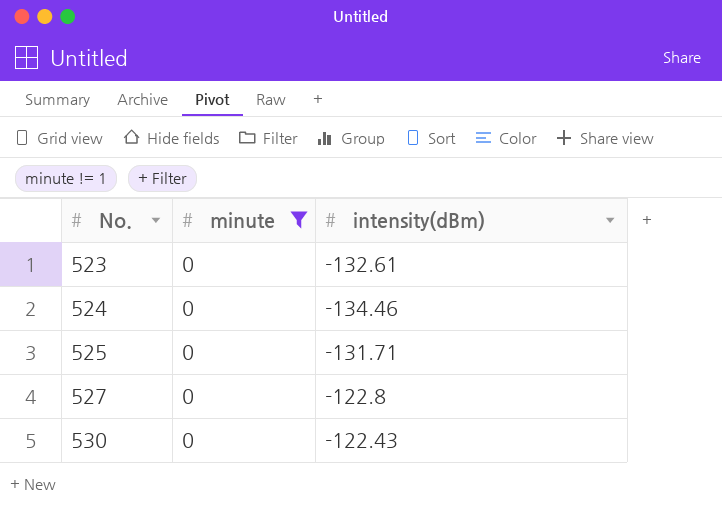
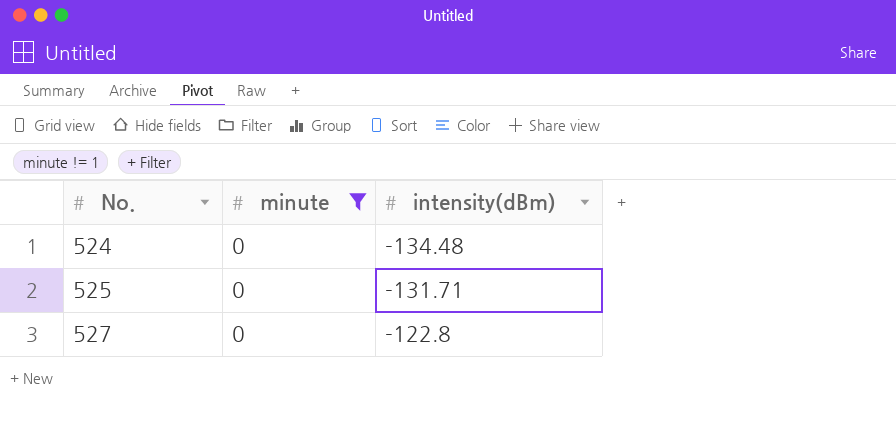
row 523: 0 | -132.61 -> none
row 530: 0 | -122.43 -> none
524 | intensity(dBm): -134.46 -> -134.48

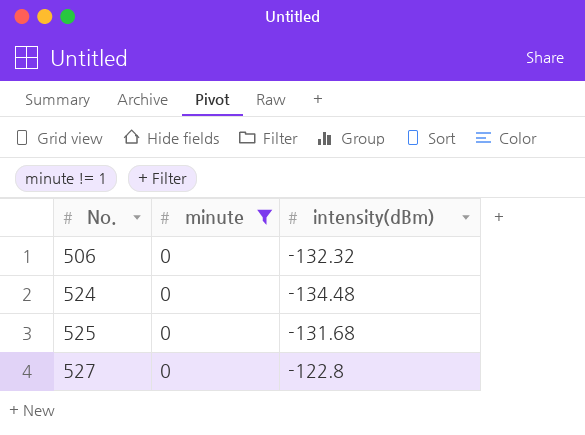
row 506: none -> 0 | -132.32
525 | intensity(dBm): -131.71 -> -131.68

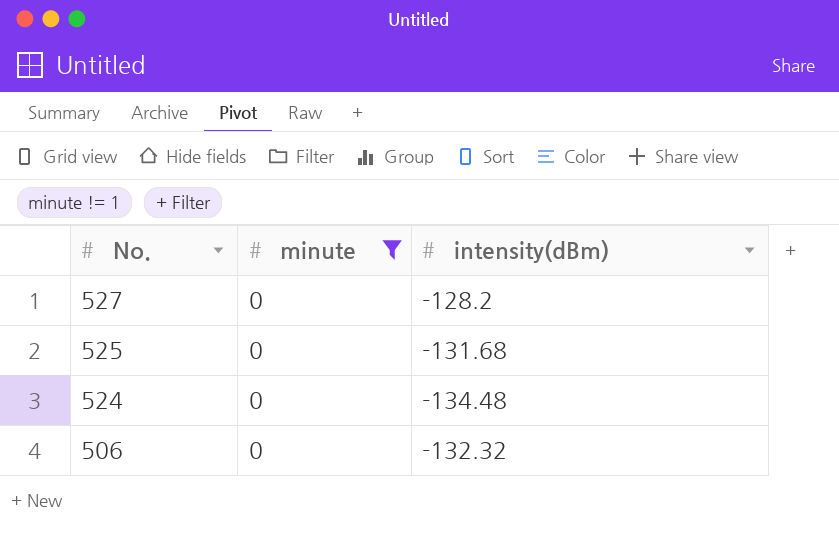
row order: No. ascending -> No. descending
527 | intensity(dBm): -122.8 -> -128.2

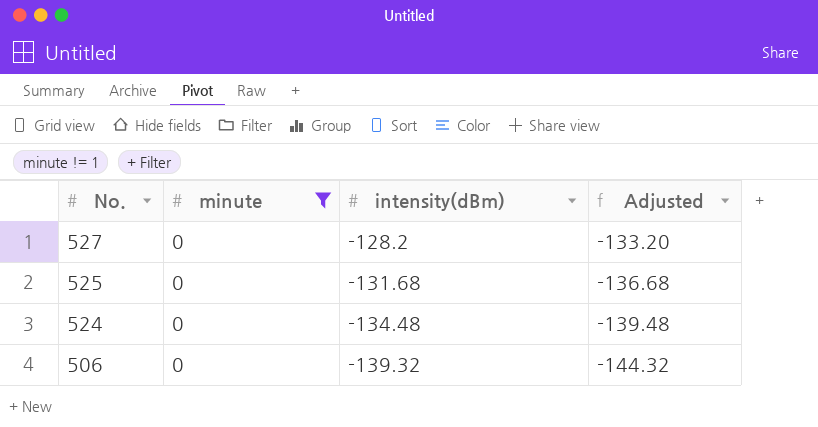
column Adjusted | formula: none -> [intensity(dBm)] - 5
506 | intensity(dBm): -132.32 -> -139.32

